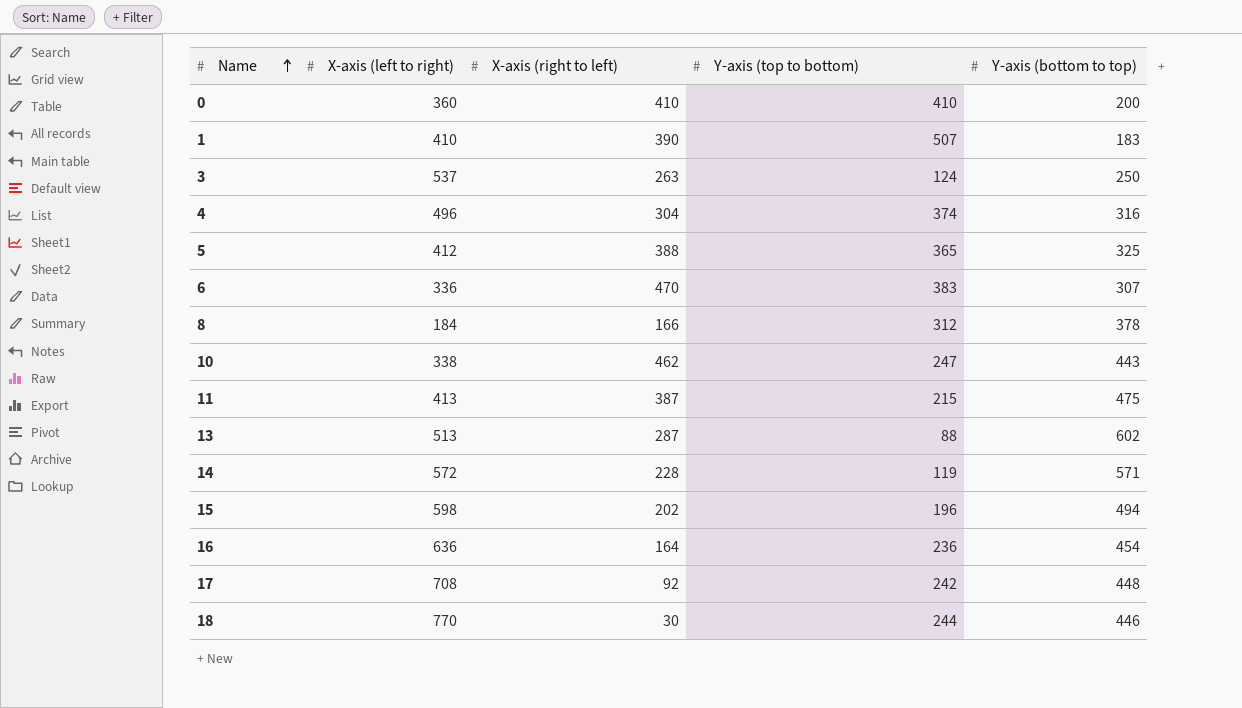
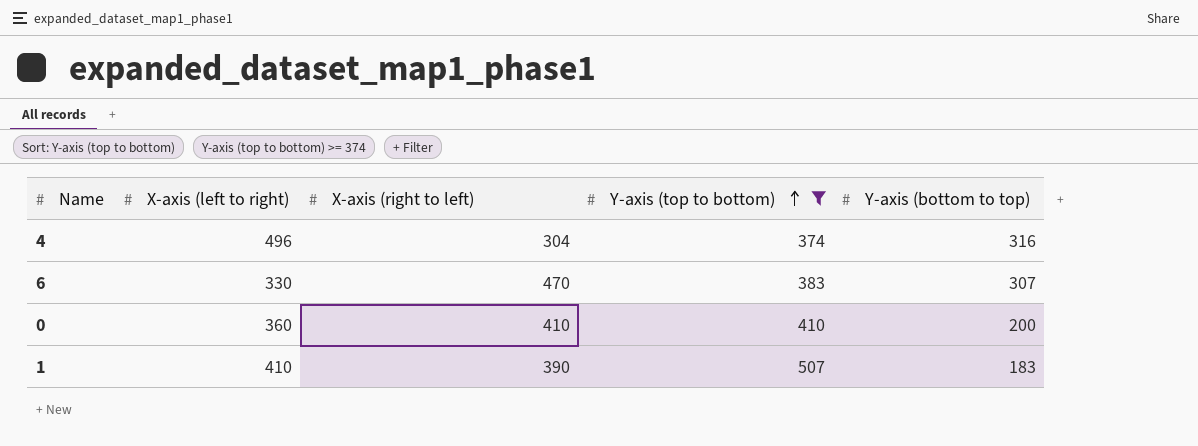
filter: none -> Y-axis (top to bottom) >= 374
row order: Name ascending -> Y-axis (top to bottom) ascending
6 | X-axis (left to right): 336 -> 330

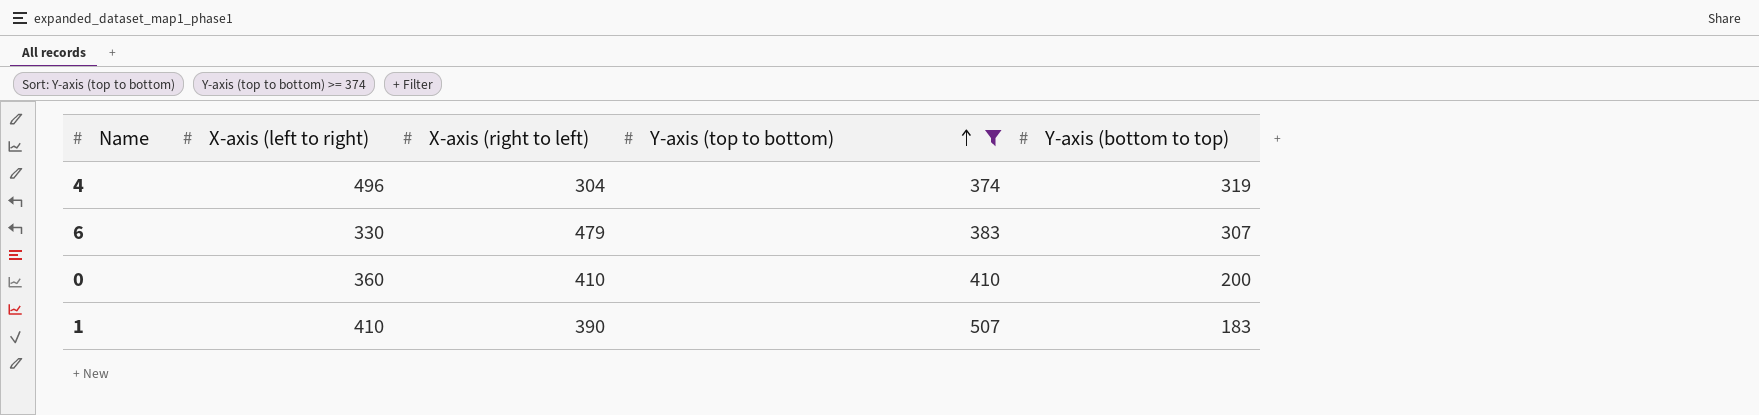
4 | Y-axis (bottom to top): 316 -> 319
6 | X-axis (right to left): 470 -> 479

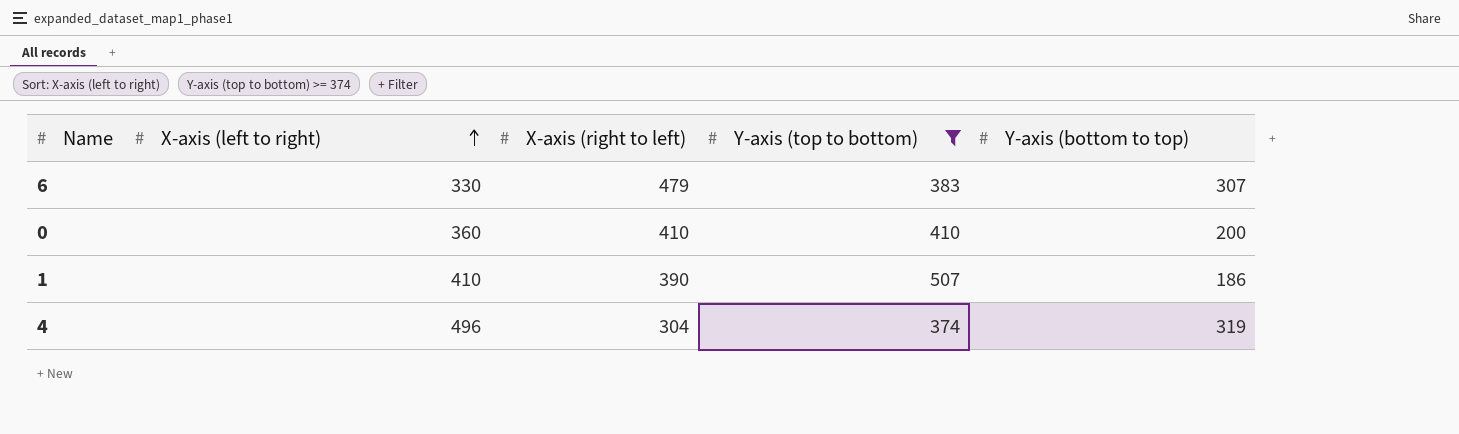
row order: Y-axis (top to bottom) ascending -> X-axis (left to right) ascending
1 | Y-axis (bottom to top): 183 -> 186

